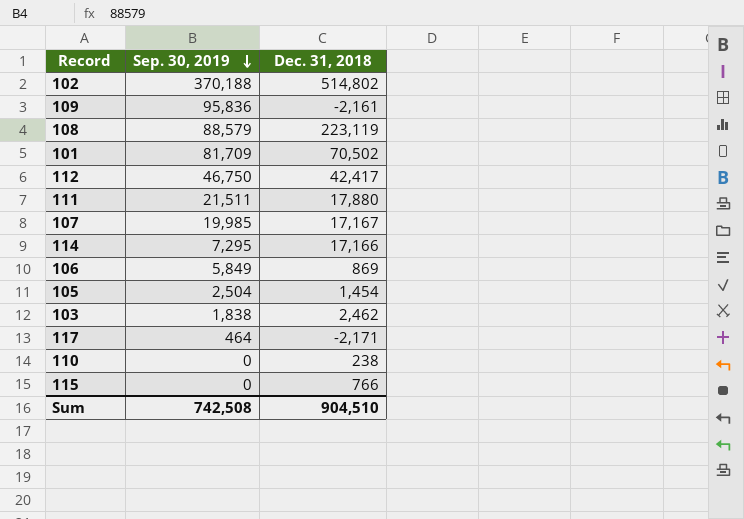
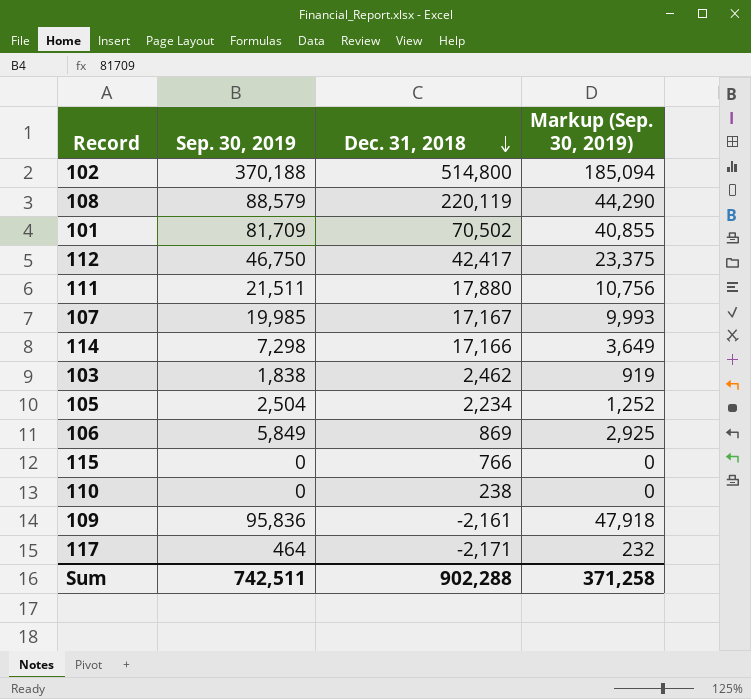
row order: Sep. 30, 2019 descending -> Dec. 31, 2018 descending
column Markup (Sep. 30, 2019) | formula: none -> [Sep. 30, 2019] * 0.5
102 | Dec. 31, 2018: 514,802 -> 514,800
108 | Dec. 31, 2018: 223,119 -> 220,119
114 | Sep. 30, 2019: 7,295 -> 7,298
105 | Dec. 31, 2018: 1,454 -> 2,234
Sum | Sep. 30, 2019: 742,508 -> 742,511
Sum | Dec. 31, 2018: 904,510 -> 902,288

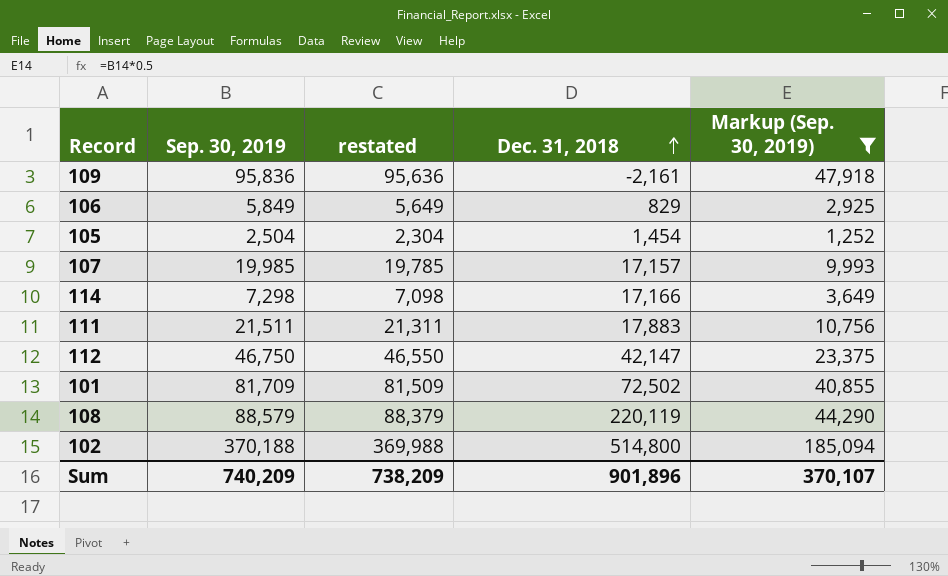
filter: none -> Markup (Sep. 30, 2019) >= 1,252
row order: Dec. 31, 2018 descending -> Dec. 31, 2018 ascending
column restated | formula: none -> [Sep. 30, 2019] - 200
106 | Dec. 31, 2018: 869 -> 829
105 | Dec. 31, 2018: 2,234 -> 1,454
107 | Dec. 31, 2018: 17,167 -> 17,157
111 | Dec. 31, 2018: 17,880 -> 17,883
112 | Dec. 31, 2018: 42,417 -> 42,147
101 | Dec. 31, 2018: 70,502 -> 72,502
Sum | Sep. 30, 2019: 742,511 -> 740,209
Sum | Dec. 31, 2018: 902,288 -> 901,896
Sum | Markup (Sep. 30, 2019): 371,258 -> 370,107

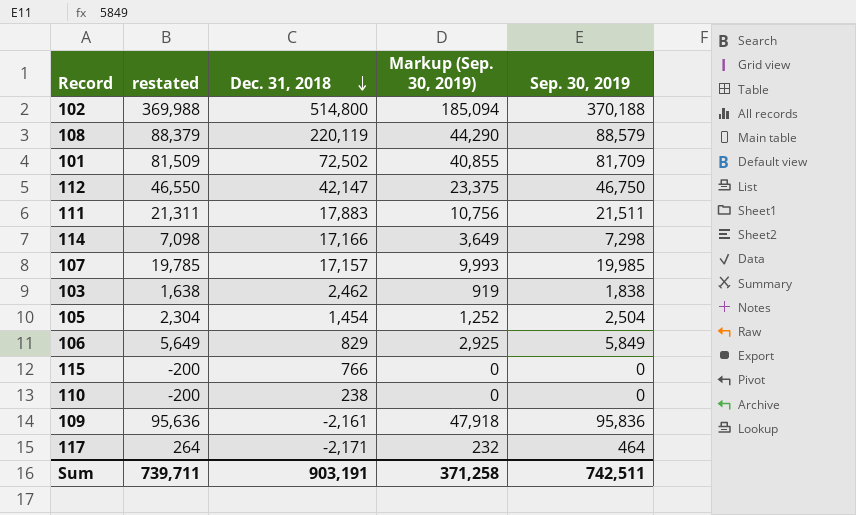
filter: Markup (Sep. 30, 2019) >= 1,252 -> none
row order: Dec. 31, 2018 ascending -> Dec. 31, 2018 descending
column Sep. 30, 2019 | position: 2 -> 5
Sum | restated: 738,209 -> 739,711
Sum | Dec. 31, 2018: 901,896 -> 903,191
Sum | Markup (Sep. 30, 2019): 370,107 -> 371,258
Sum | Sep. 30, 2019: 740,209 -> 742,511

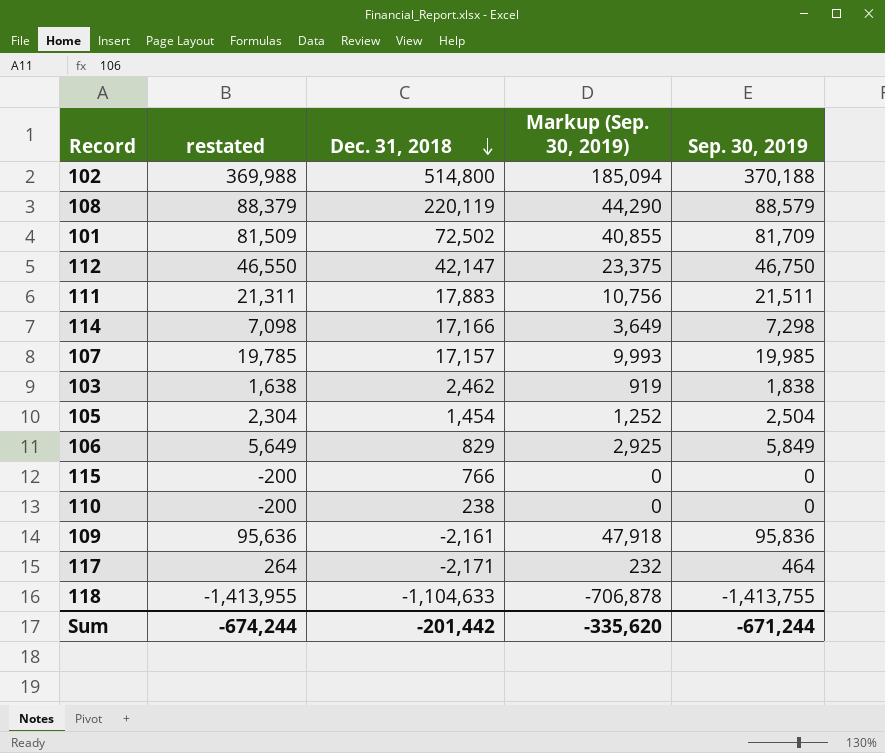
row 118: none -> -1,413,955 | -1,104,633 | -706,878 | -1,413,755
Sum | restated: 739,711 -> -674,244
Sum | Dec. 31, 2018: 903,191 -> -201,442
Sum | Markup (Sep. 30, 2019): 371,258 -> -335,620
Sum | Sep. 30, 2019: 742,511 -> -671,244

